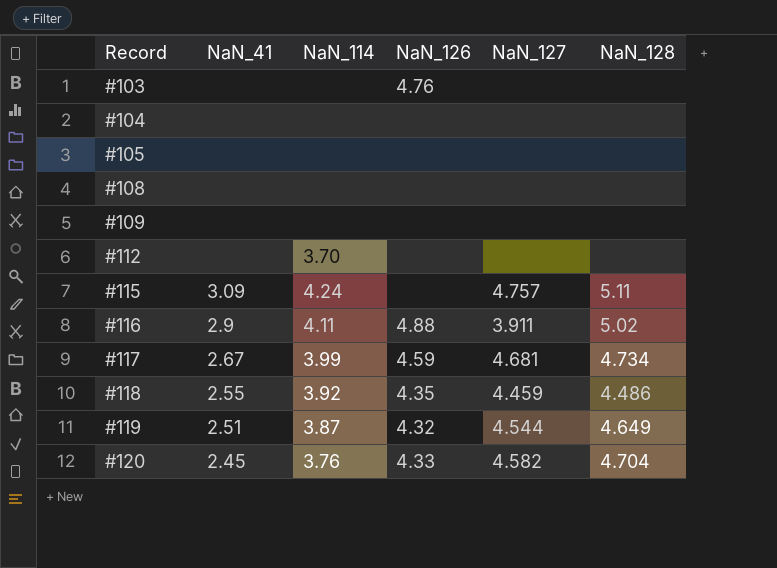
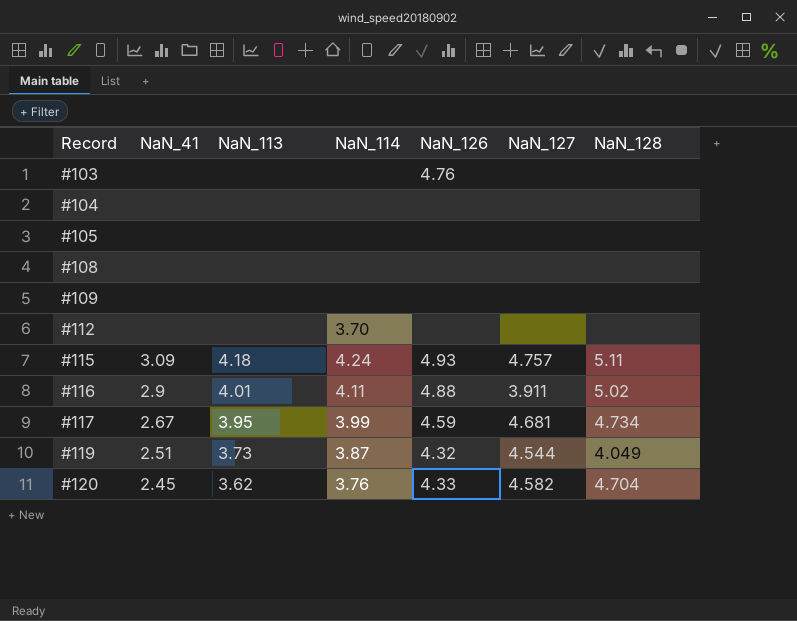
column NaN_113 | position: none -> 3
row #118: 2.55 | 3.92 | 4.35 | 4.459 | 4.486 -> none
#115 | NaN_126: none -> 4.93
#119 | NaN_128: 4.649 -> 4.049

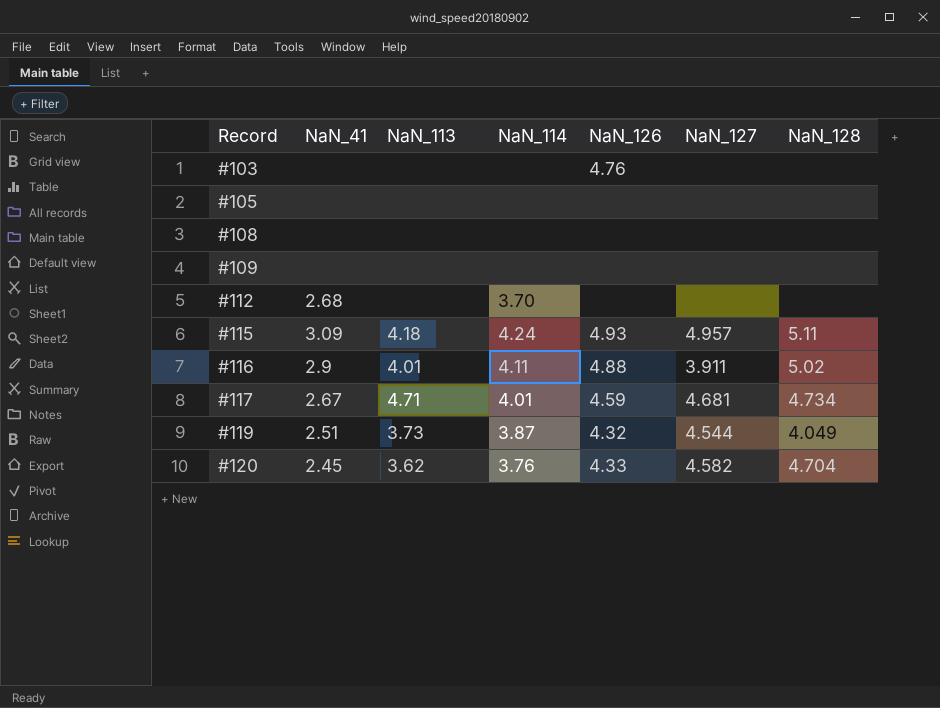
row #104: none | none | none | none | none | none -> none
#112 | NaN_41: none -> 2.68
#115 | NaN_127: 4.757 -> 4.957
#117 | NaN_113: 3.95 -> 4.71
#117 | NaN_114: 3.99 -> 4.01

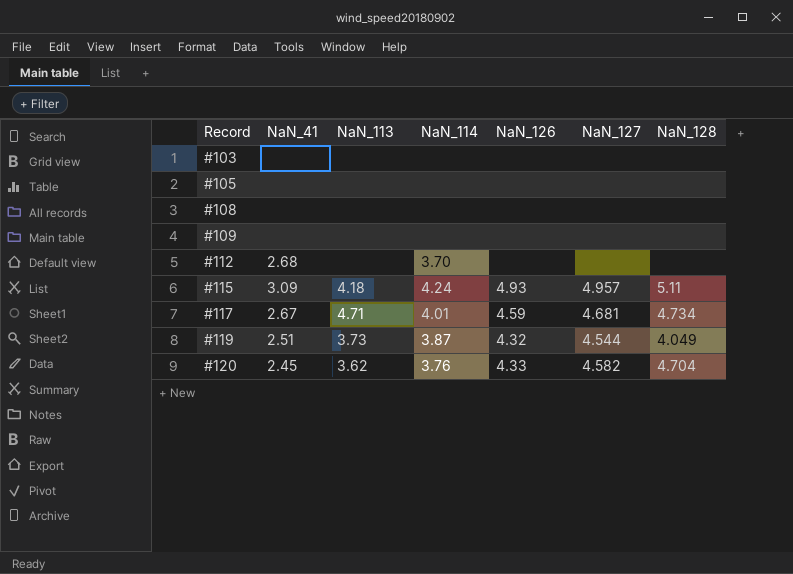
row #116: 2.9 | 4.01 | 4.11 | 4.88 | 3.911 | 5.02 -> none
#103 | NaN_126: 4.76 -> none

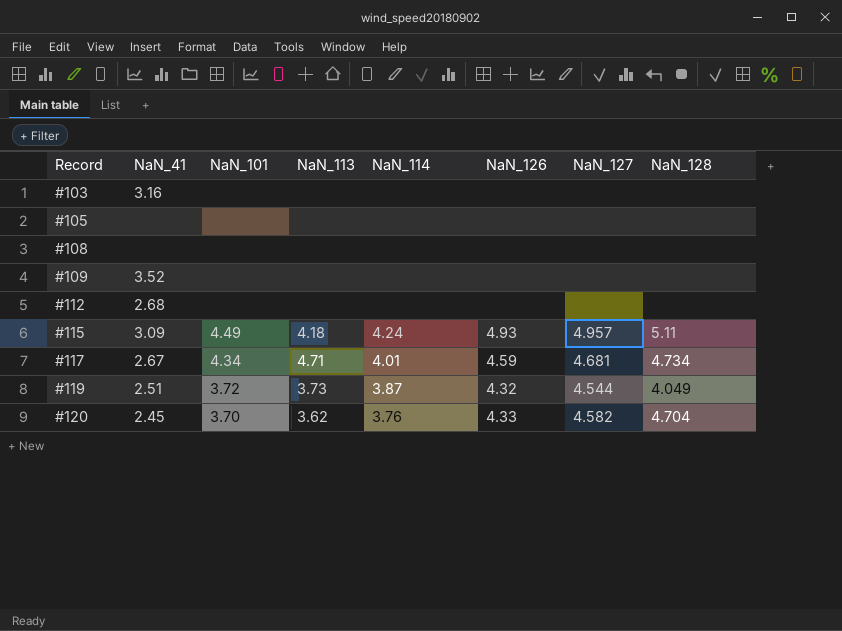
column NaN_101 | position: none -> 3
#103 | NaN_41: none -> 3.16
#109 | NaN_41: none -> 3.52
#112 | NaN_114: 3.70 -> none

